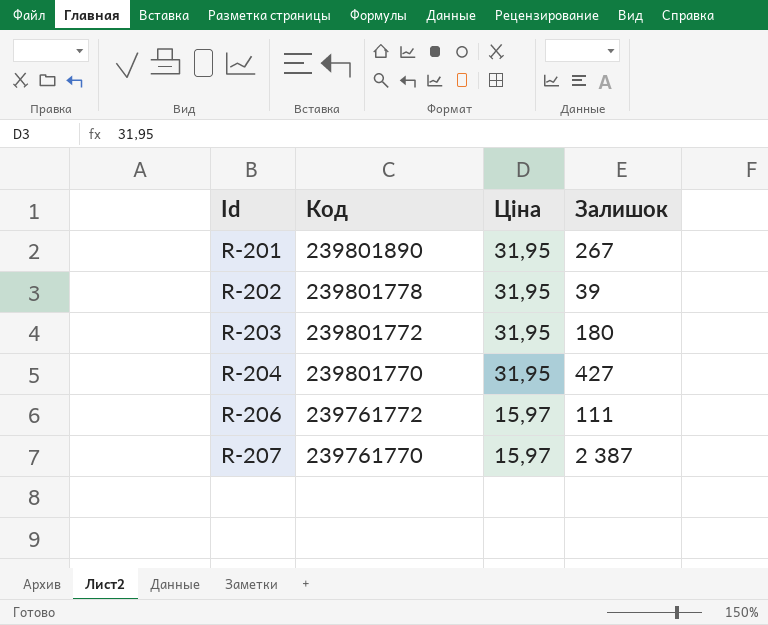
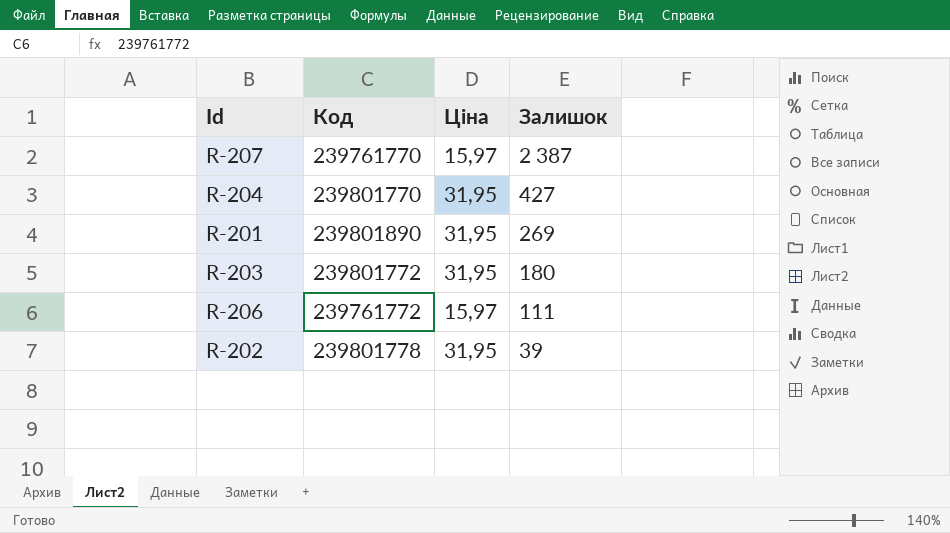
row order: Id ascending -> Залишок descending
R-201 | Залишок: 267 -> 269

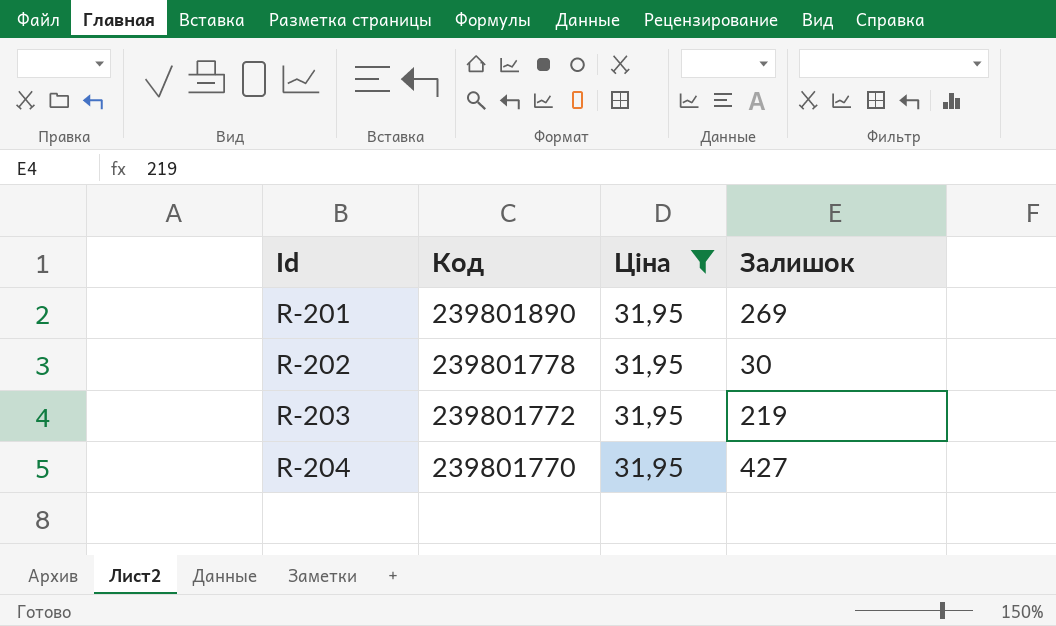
filter: none -> Ціна = 31,95
row order: Залишок descending -> Id ascending
R-202 | Залишок: 39 -> 30
R-203 | Залишок: 180 -> 219

